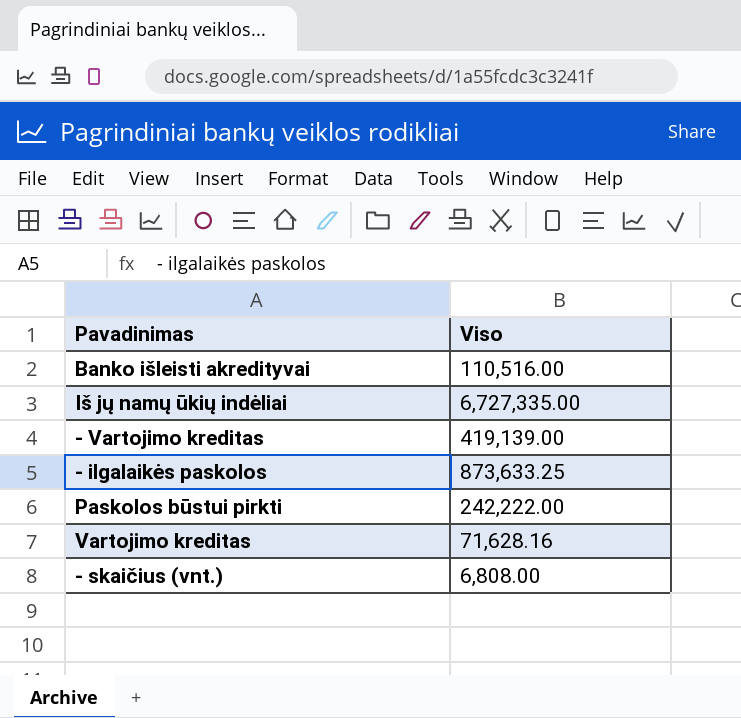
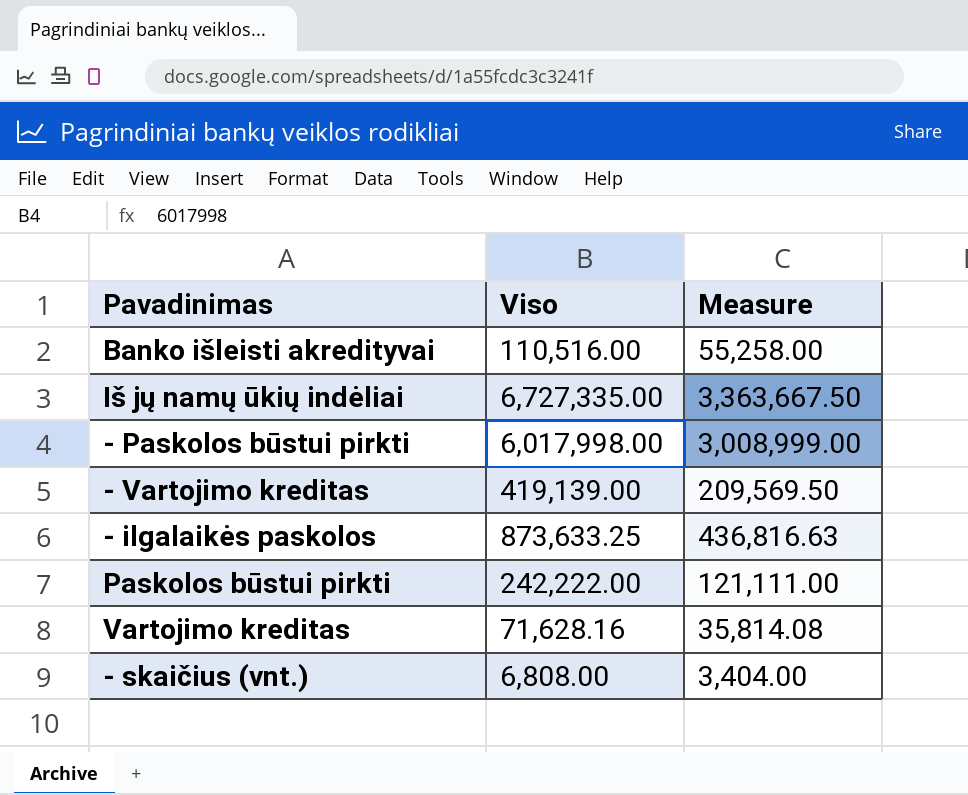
column Measure | formula: none -> [Viso] * 0.5
row - Paskolos būstui pirkti: none -> 6,017,998.00 | 3,008,999.00

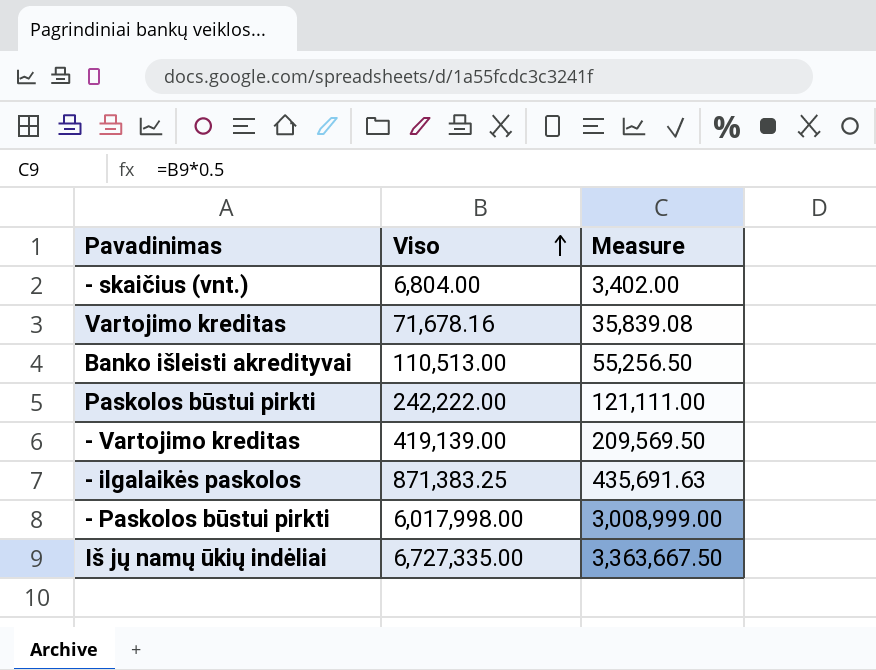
row order: none -> Viso ascending
- skaičius (vnt.) | Viso: 6,808.00 -> 6,804.00
- skaičius (vnt.) | Measure: 3,404.00 -> 3,402.00
Vartojimo kreditas | Viso: 71,628.16 -> 71,678.16
Vartojimo kreditas | Measure: 35,814.08 -> 35,839.08
Banko išleisti akredityvai | Viso: 110,516.00 -> 110,513.00
Banko išleisti akredityvai | Measure: 55,258.00 -> 55,256.50
- ilgalaikės paskolos | Viso: 873,633.25 -> 871,383.25
- ilgalaikės paskolos | Measure: 436,816.63 -> 435,691.63

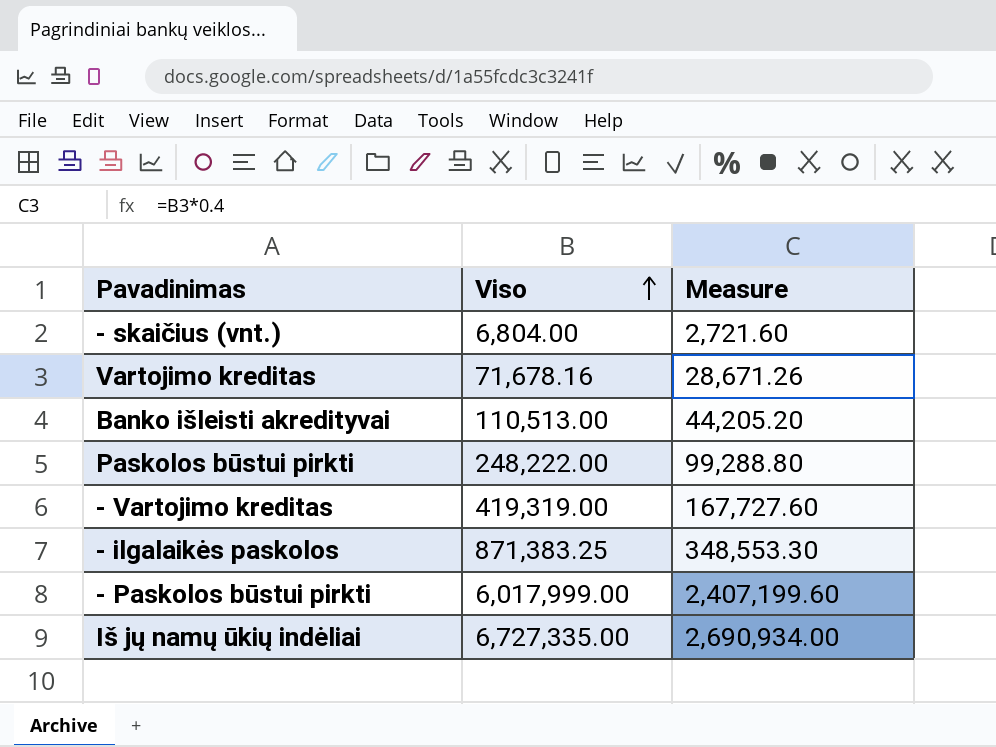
column Measure | formula: [Viso] * 0.5 -> [Viso] * 0.4
Paskolos būstui pirkti | Viso: 242,222.00 -> 248,222.00
- Vartojimo kreditas | Viso: 419,139.00 -> 419,319.00
- Paskolos būstui pirkti | Viso: 6,017,998.00 -> 6,017,999.00

